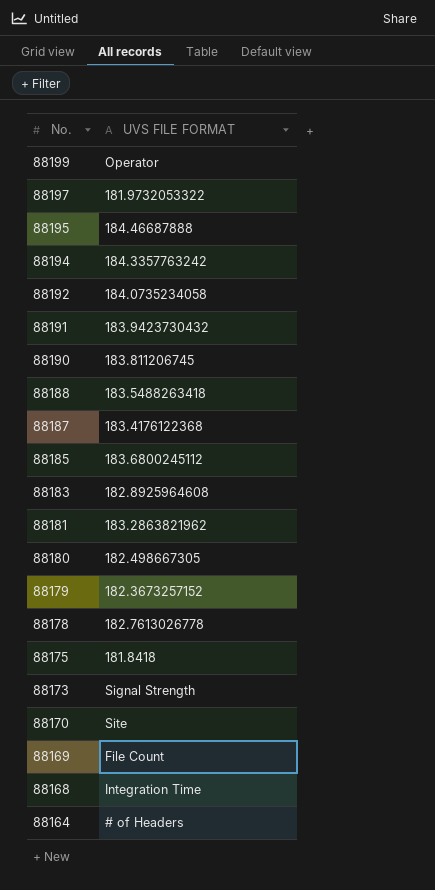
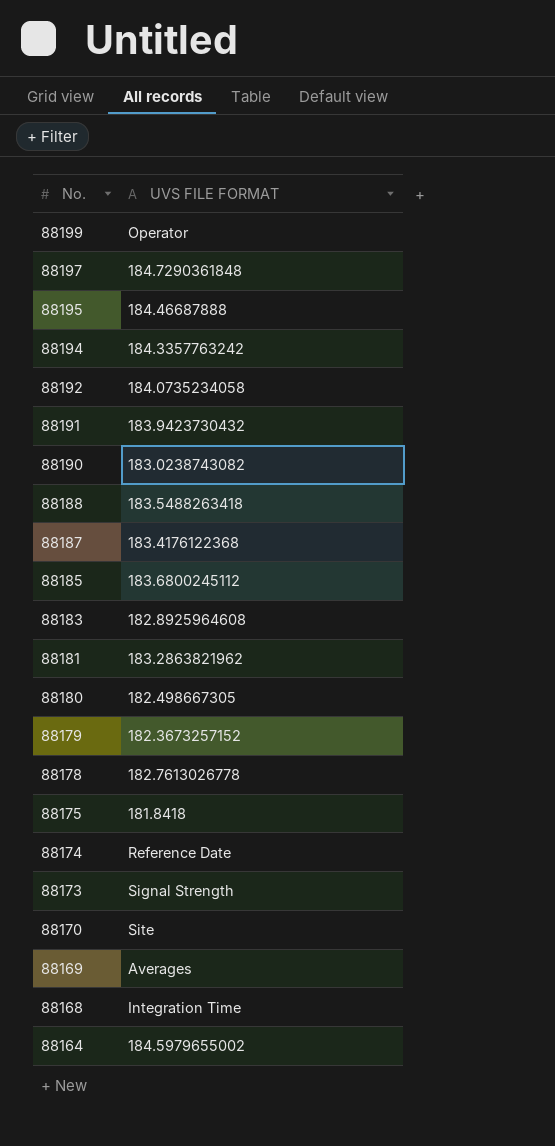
88197 | UVS FILE FORMAT: 181.9732053322 -> 184.7290361848
88190 | UVS FILE FORMAT: 183.811206745 -> 183.0238743082
row 88174: none -> Reference Date
88169 | UVS FILE FORMAT: File Count -> Averages
88164 | UVS FILE FORMAT: # of Headers -> 184.5979655002

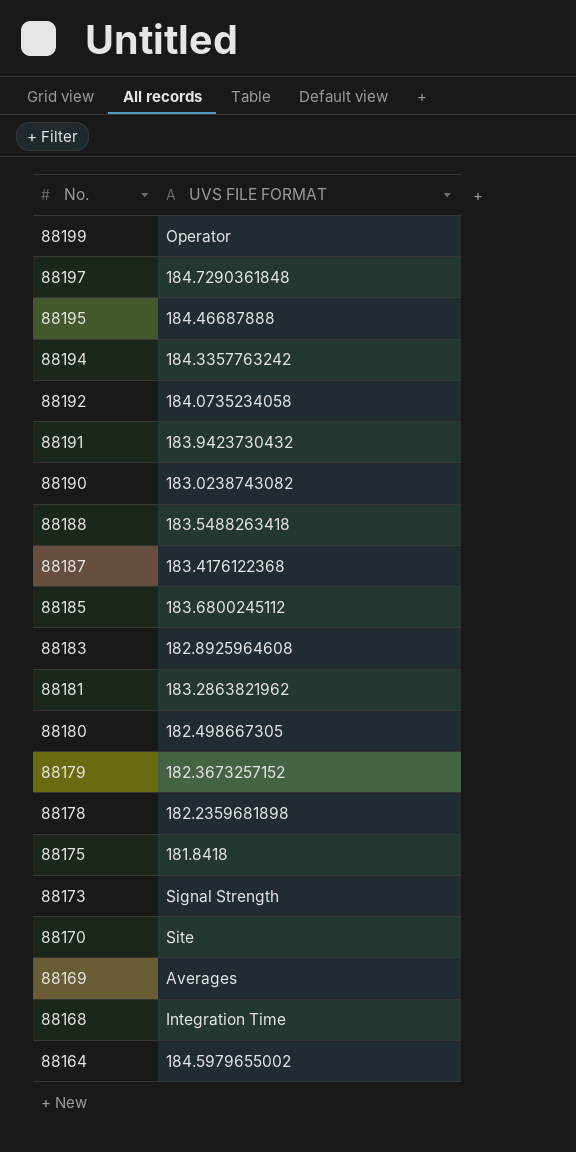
row 88174: Reference Date -> none
88178 | UVS FILE FORMAT: 182.7613026778 -> 182.2359681898

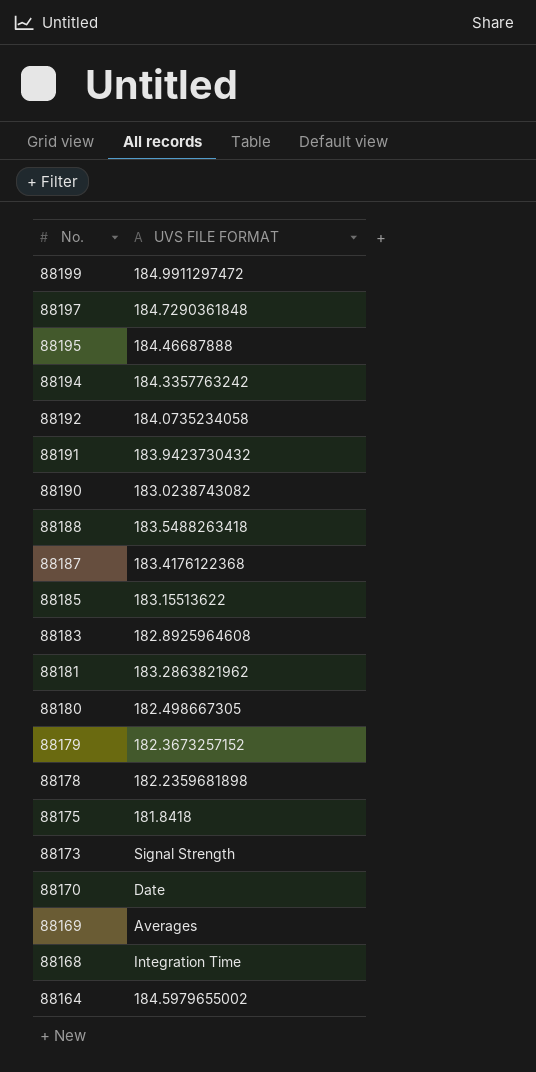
88199 | UVS FILE FORMAT: Operator -> 184.9911297472
88185 | UVS FILE FORMAT: 183.6800245112 -> 183.15513622
88170 | UVS FILE FORMAT: Site -> Date

